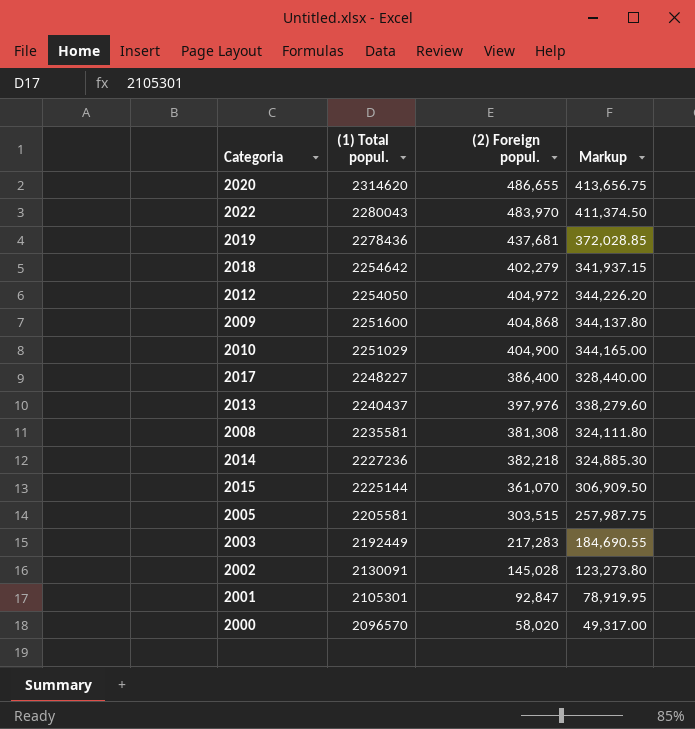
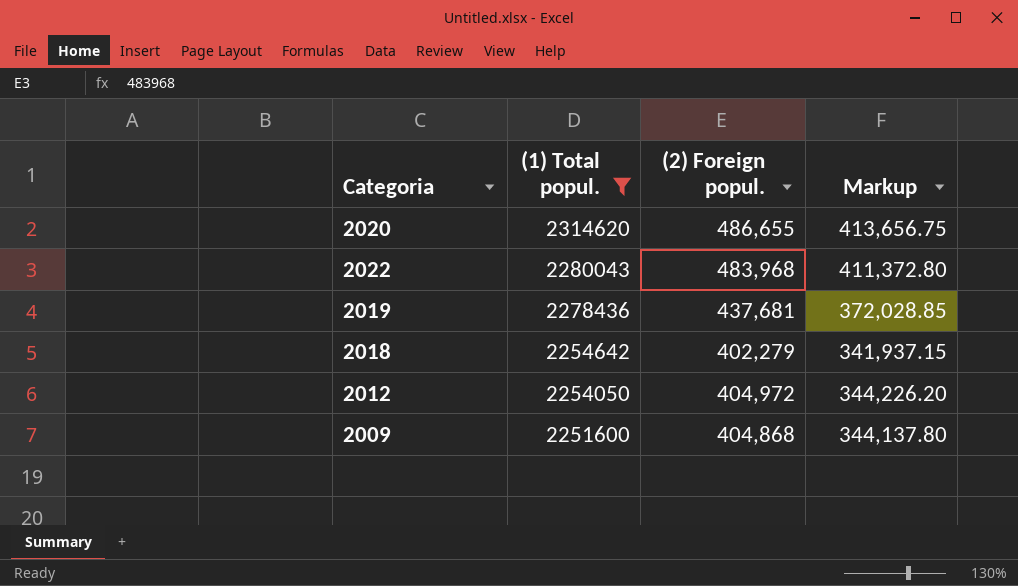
filter: none -> (1) Total popul. >= 2251600
2022 | (2) Foreign popul.: 483,970 -> 483,968
2022 | Markup: 411,374.50 -> 411,372.80

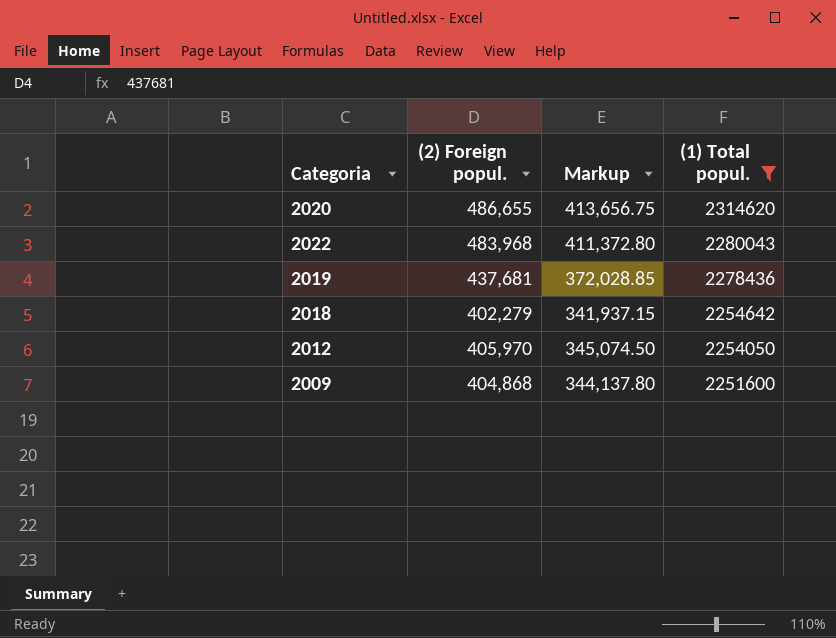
column (1) Total popul. | position: 2 -> 4
2012 | (2) Foreign popul.: 404,972 -> 405,970
2012 | Markup: 344,226.20 -> 345,074.50

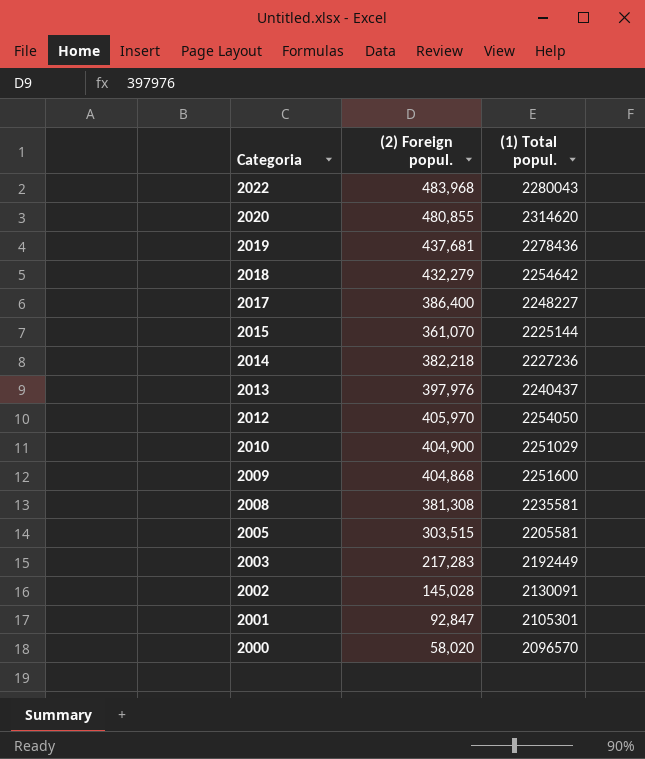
filter: (1) Total popul. >= 2251600 -> none
row order: (1) Total popul. descending -> Categoria descending
column Markup | formula: [(2) Foreign popul.] * 0.85 -> none
2020 | (2) Foreign popul.: 486,655 -> 480,855
2018 | (2) Foreign popul.: 402,279 -> 432,279

